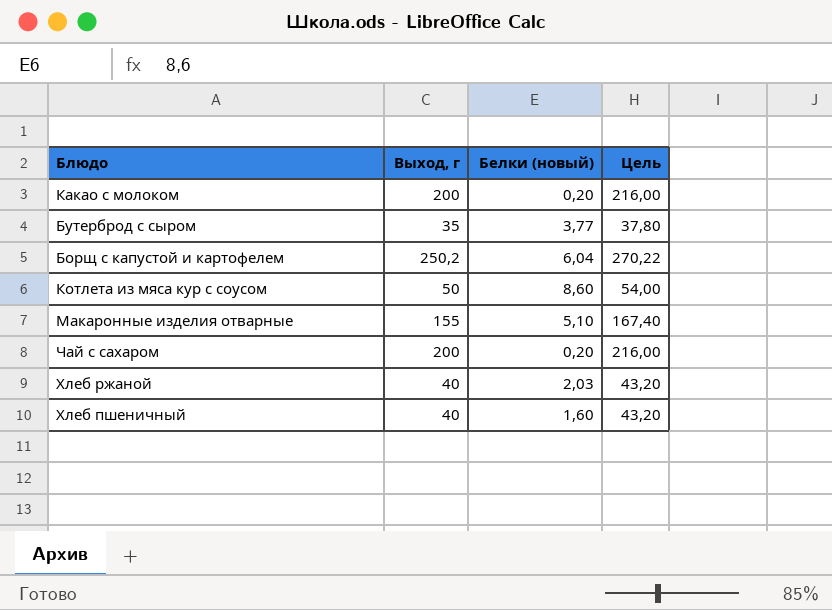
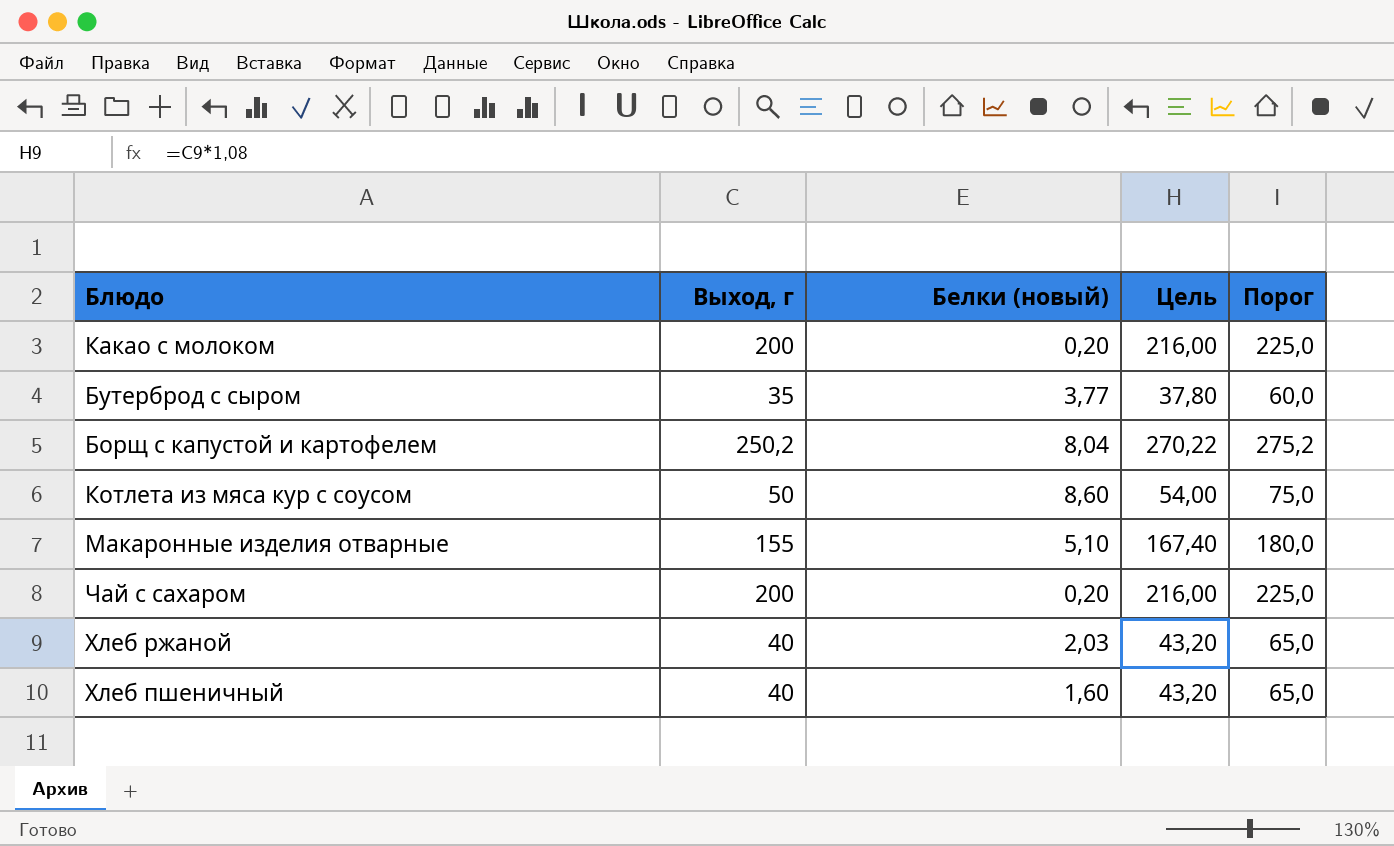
column Порог | formula: none -> [Выход, г] + 25
Борщ с капустой и картофелем | Белки (новый): 6,04 -> 8,04

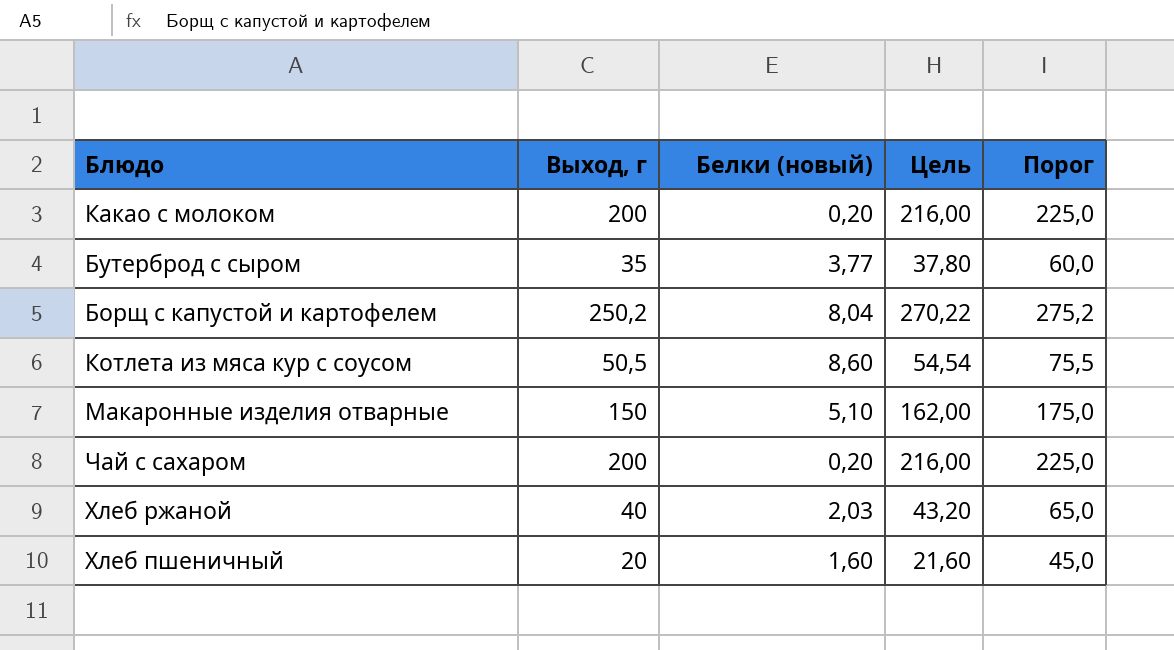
Котлета из мяса кур с соусом | Выход, г: 50 -> 50,5
Котлета из мяса кур с соусом | Цель: 54,00 -> 54,54
Котлета из мяса кур с соусом | Порог: 75,0 -> 75,5
Макаронные изделия отварные | Выход, г: 155 -> 150
Макаронные изделия отварные | Цель: 167,40 -> 162,00
Макаронные изделия отварные | Порог: 180,0 -> 175,0
Хлеб пшеничный | Выход, г: 40 -> 20
Хлеб пшеничный | Цель: 43,20 -> 21,60
Хлеб пшеничный | Порог: 65,0 -> 45,0

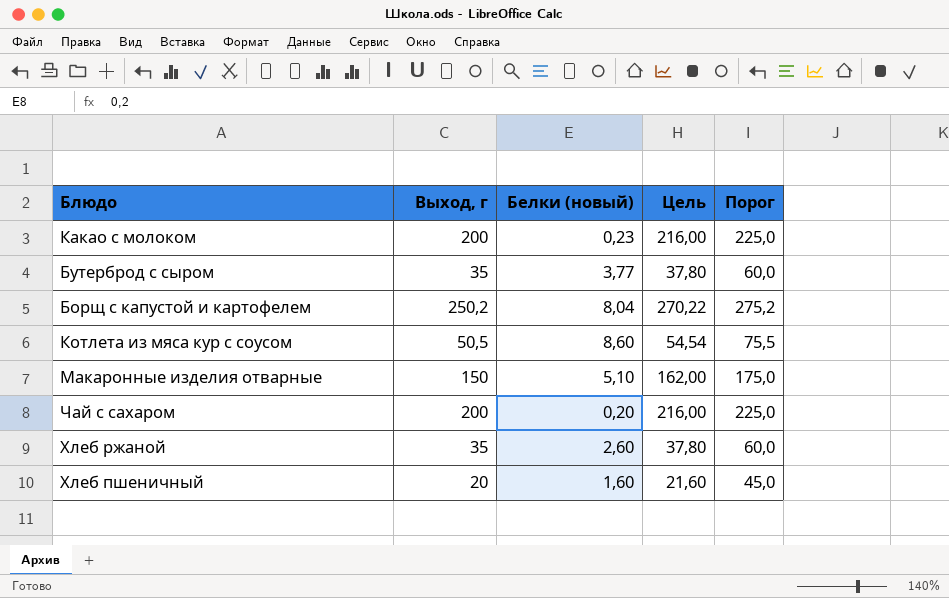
Какао с молоком | Белки (новый): 0,20 -> 0,23
Хлеб ржаной | Выход, г: 40 -> 35
Хлеб ржаной | Белки (новый): 2,03 -> 2,60
Хлеб ржаной | Цель: 43,20 -> 37,80
Хлеб ржаной | Порог: 65,0 -> 60,0

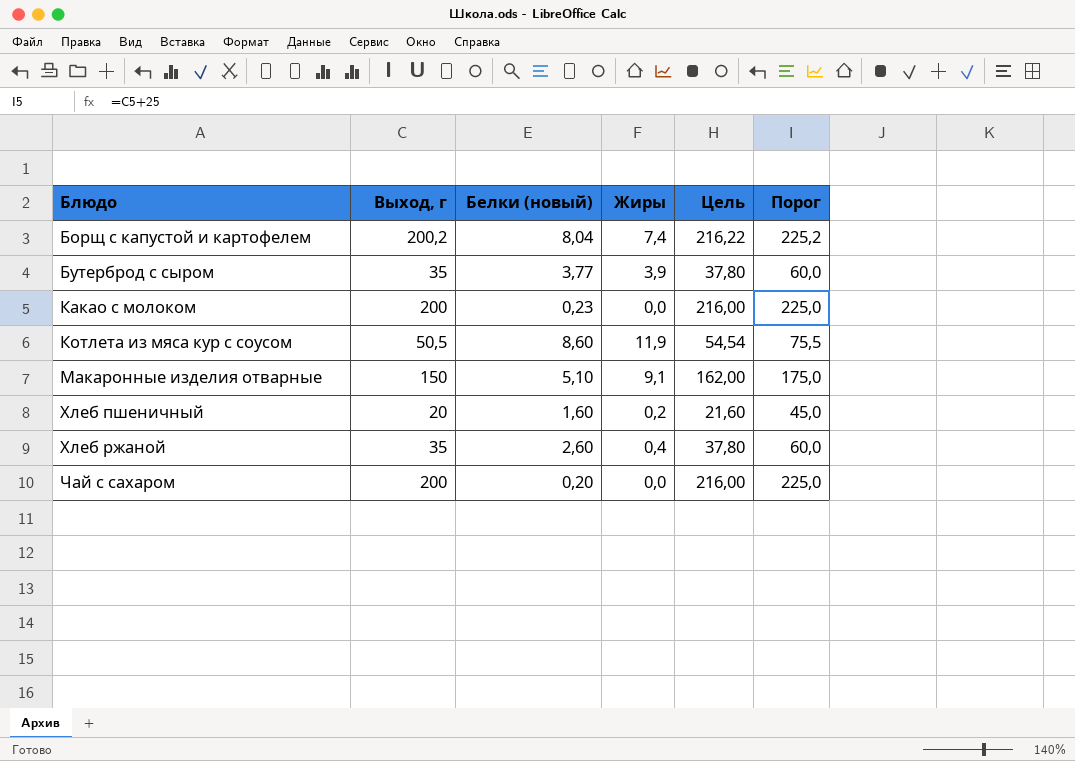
row order: none -> Блюдо ascending
column Жиры | position: none -> 4
Борщ с капустой и картофелем | Выход, г: 250,2 -> 200,2
Борщ с капустой и картофелем | Цель: 270,22 -> 216,22
Борщ с капустой и картофелем | Порог: 275,2 -> 225,2

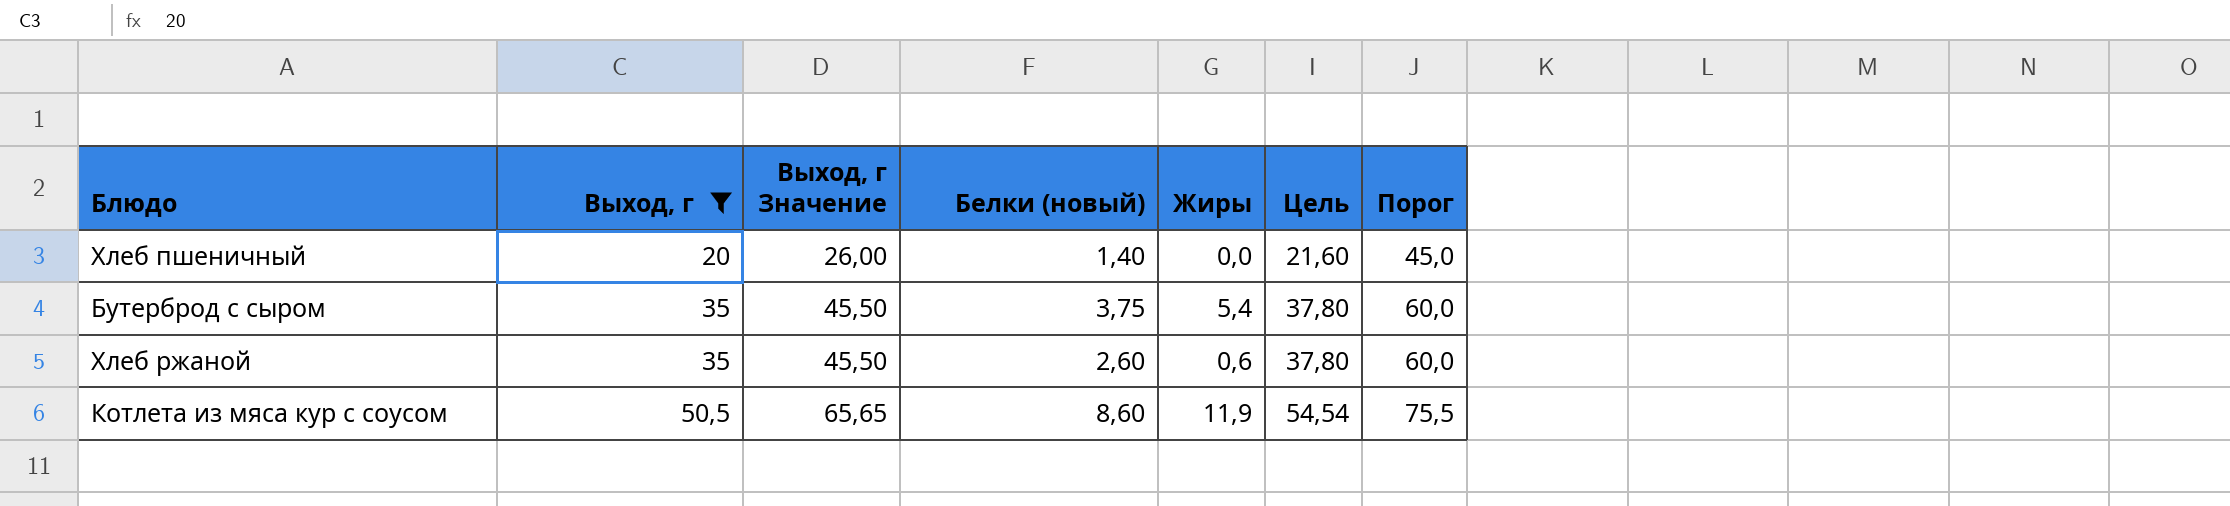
filter: none -> Выход, г <= 50,5
row order: Блюдо ascending -> Выход, г ascending
column Выход, г Значение | formula: none -> [Выход, г] * 1,3
Хлеб пшеничный | Белки (новый): 1,60 -> 1,40
Хлеб пшеничный | Жиры: 0,2 -> 0,0
Бутерброд с сыром | Белки (новый): 3,77 -> 3,75
Бутерброд с сыром | Жиры: 3,9 -> 5,4
Хлеб ржаной | Жиры: 0,4 -> 0,6

